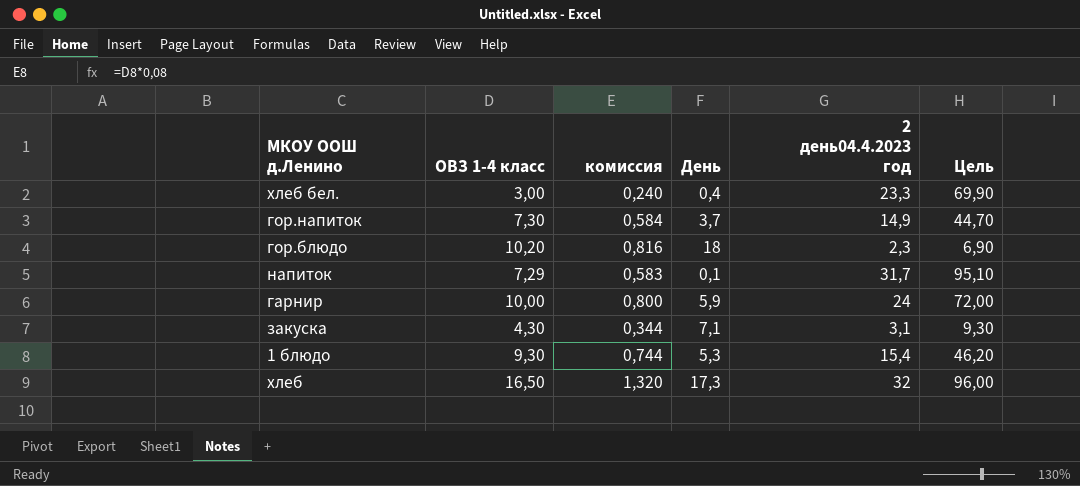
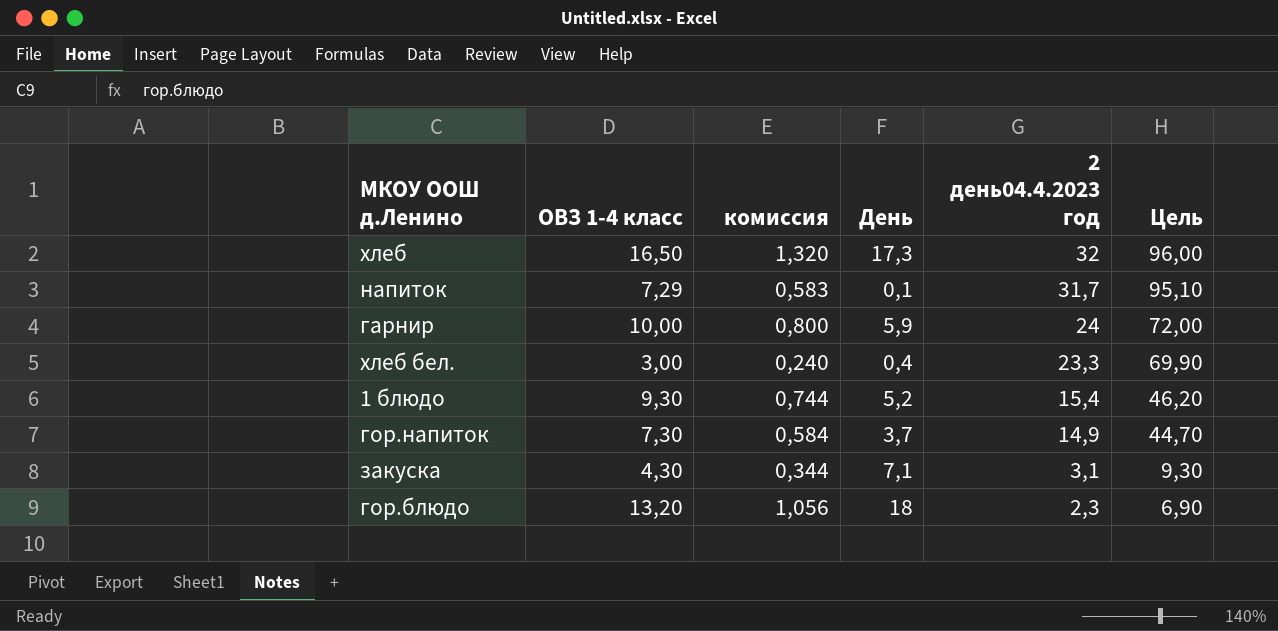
row order: none -> 2 день04.4.2023 год descending
1 блюдо | День: 5,3 -> 5,2
гор.блюдо | ОВЗ 1-4 класс: 10,20 -> 13,20
гор.блюдо | комиссия: 0,816 -> 1,056

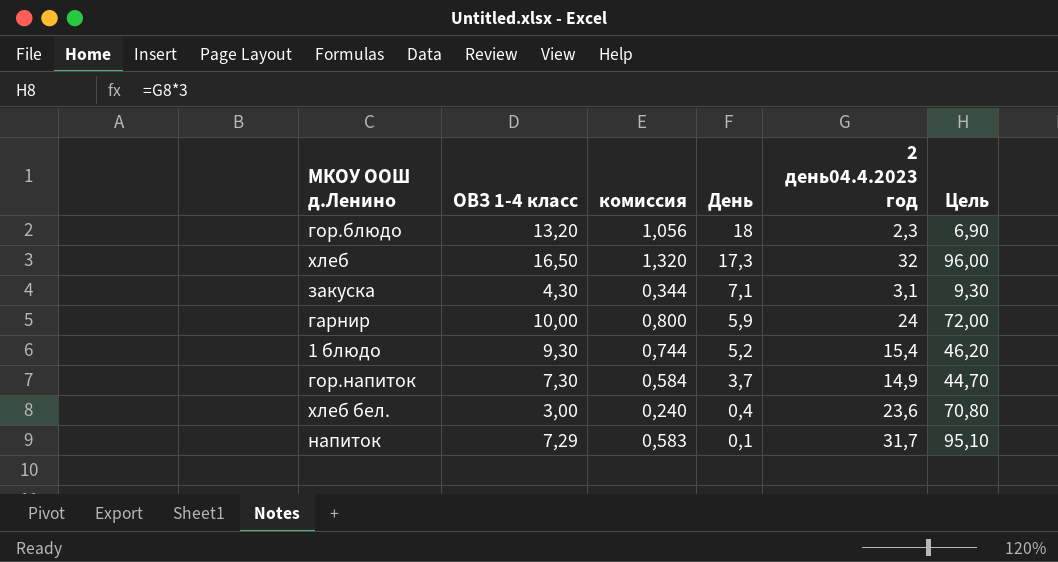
row order: 2 день04.4.2023 год descending -> День descending
хлеб бел. | 2 день04.4.2023 год: 23,3 -> 23,6
хлеб бел. | Цель: 69,90 -> 70,80

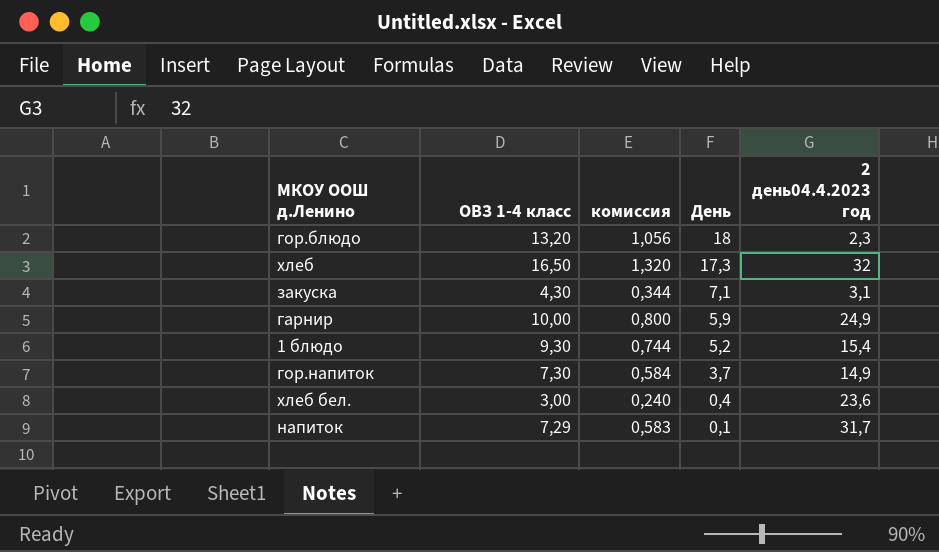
column Цель | formula: [2 день04.4.2023 год] * 3 -> none
гарнир | 2 день04.4.2023 год: 24 -> 24,9

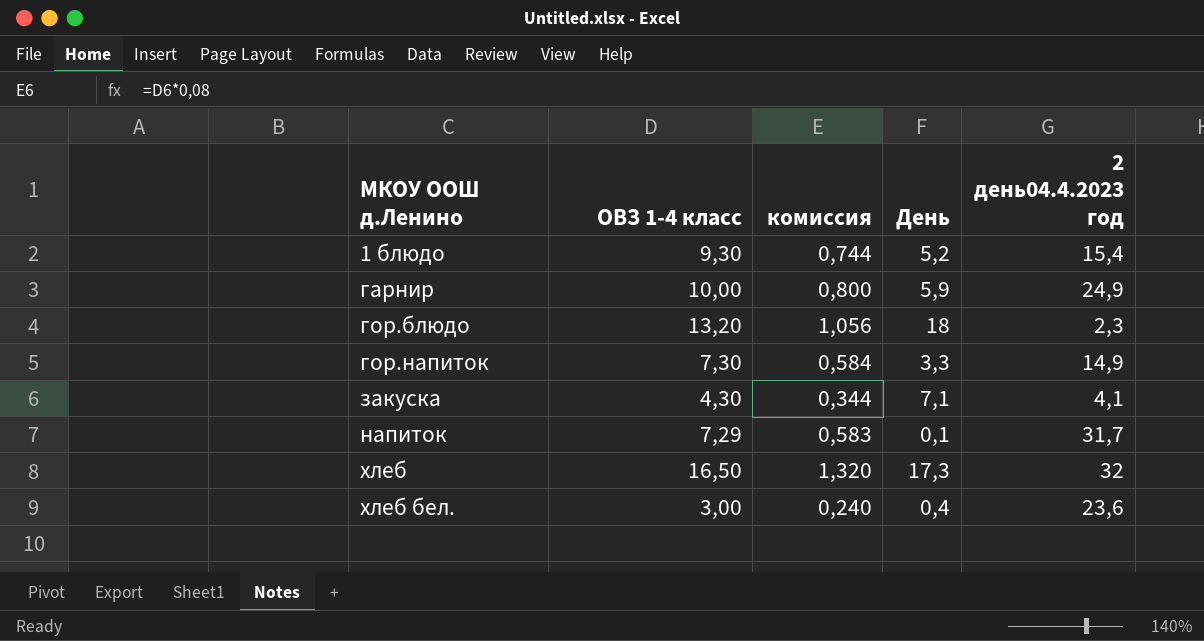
row order: День descending -> МКОУ ООШ д.Ленино ascending
гор.напиток | День: 3,7 -> 3,3
закуска | 2 день04.4.2023 год: 3,1 -> 4,1

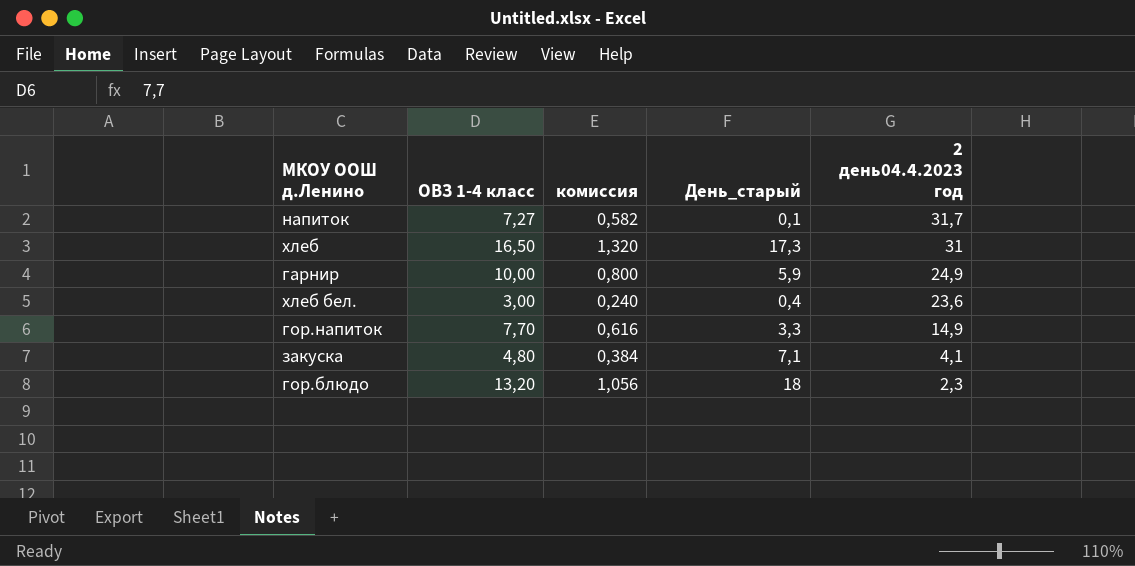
row order: МКОУ ООШ д.Ленино ascending -> 2 день04.4.2023 год descending
column name: День -> День_старый
row 1 блюдо: 9,30 | 0,744 | 5,2 | 15,4 -> none
напиток | ОВЗ 1-4 класс: 7,29 -> 7,27
напиток | комиссия: 0,583 -> 0,582
хлеб | 2 день04.4.2023 год: 32 -> 31
гор.напиток | ОВЗ 1-4 класс: 7,30 -> 7,70
гор.напиток | комиссия: 0,584 -> 0,616
закуска | ОВЗ 1-4 класс: 4,30 -> 4,80
закуска | комиссия: 0,344 -> 0,384

